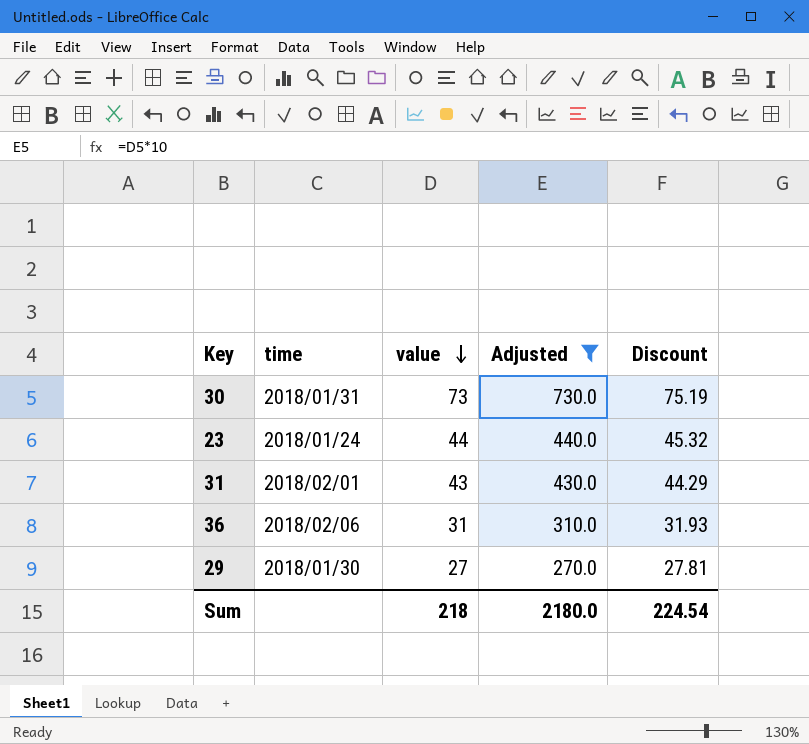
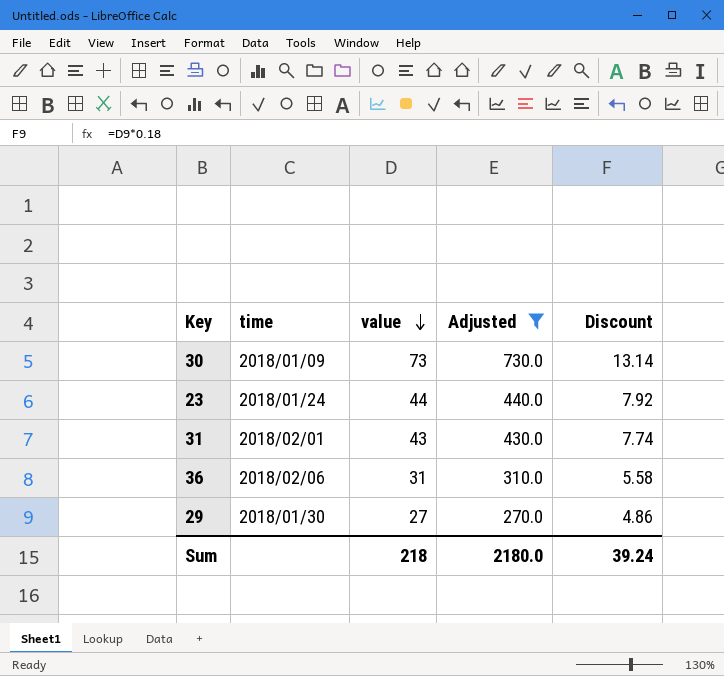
column Discount | formula: [value] * 1.03 -> [value] * 0.18
30 | time: 2018/01/31 -> 2018/01/09
Sum | Discount: 224.54 -> 39.24

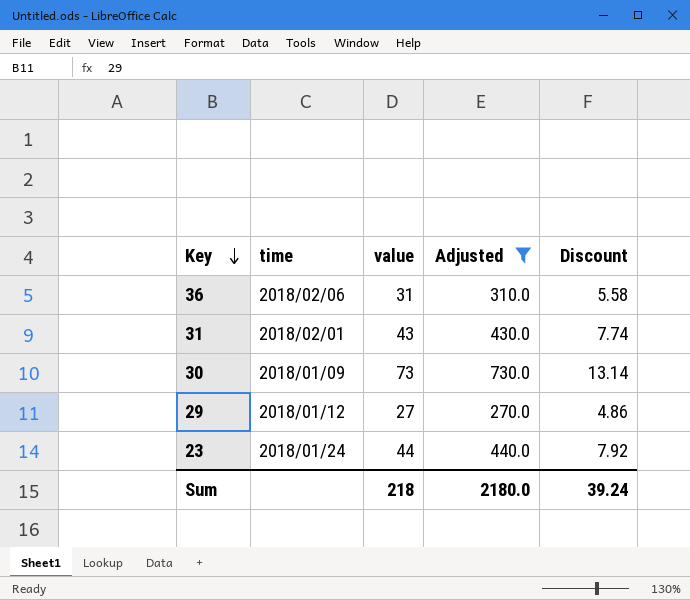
row order: value descending -> Key descending
29 | time: 2018/01/30 -> 2018/01/12

